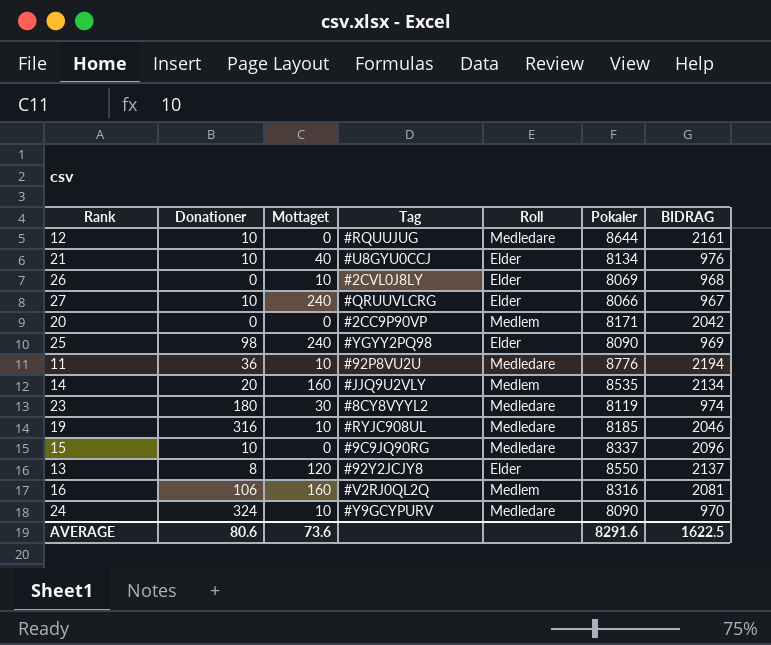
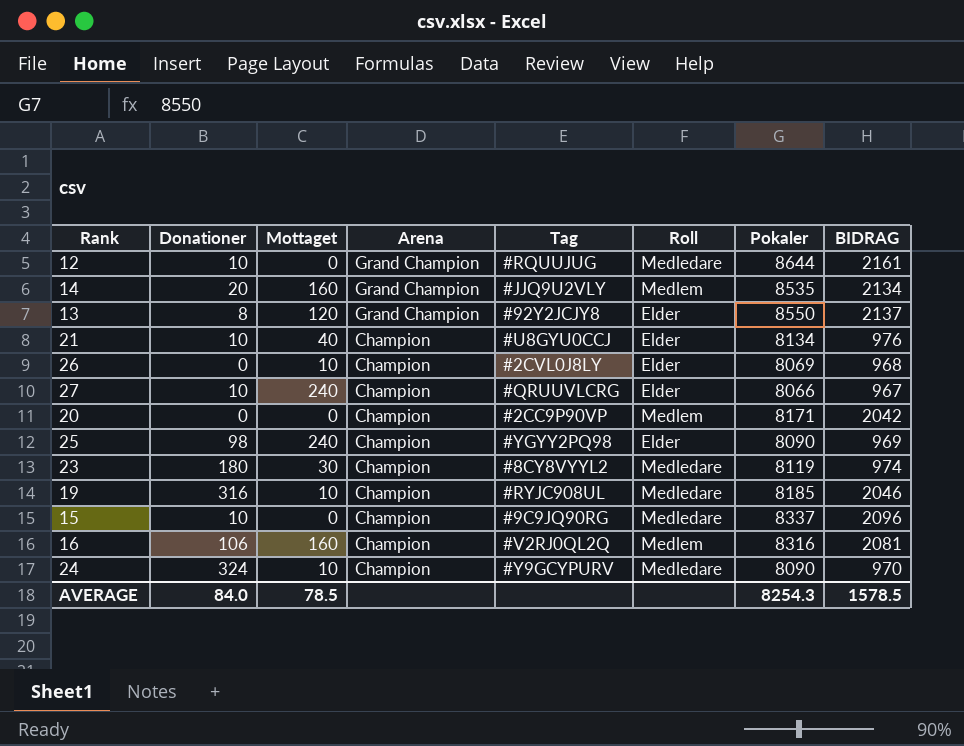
row order: none -> Arena descending
column Arena | position: none -> 4
row 11: 36 | 10 | #92P8VU2U | Medledare | 8776 | 2194 -> none
AVERAGE | Donationer: 80.6 -> 84.0
AVERAGE | Mottaget: 73.6 -> 78.5
AVERAGE | Pokaler: 8291.6 -> 8254.3
AVERAGE | BIDRAG: 1622.5 -> 1578.5

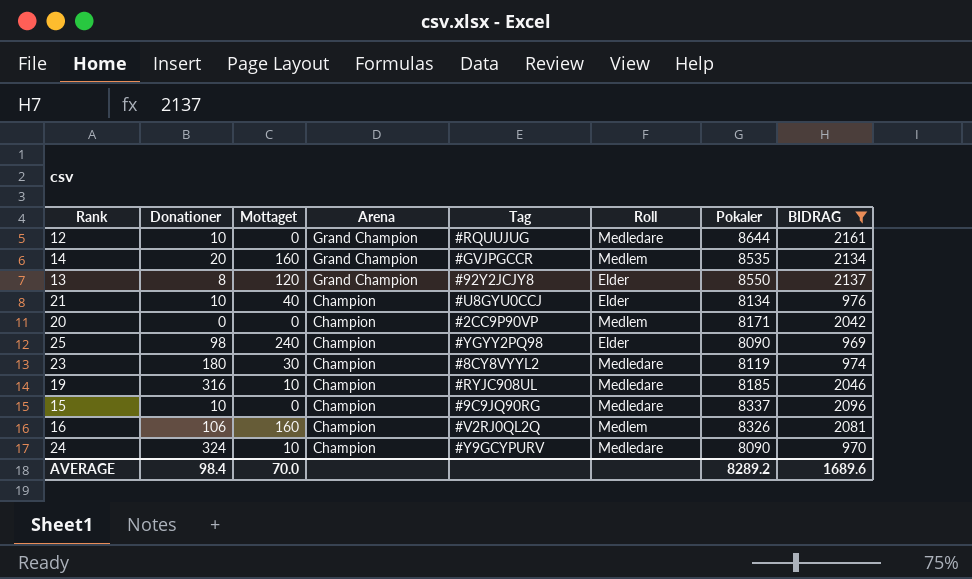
filter: none -> BIDRAG >= 969
14 | Tag: #JJQ9U2VLY -> #GVJPGCCR
16 | Pokaler: 8316 -> 8326
AVERAGE | Donationer: 84.0 -> 98.4
AVERAGE | Mottaget: 78.5 -> 70.0
AVERAGE | Pokaler: 8254.3 -> 8289.2
AVERAGE | BIDRAG: 1578.5 -> 1689.6

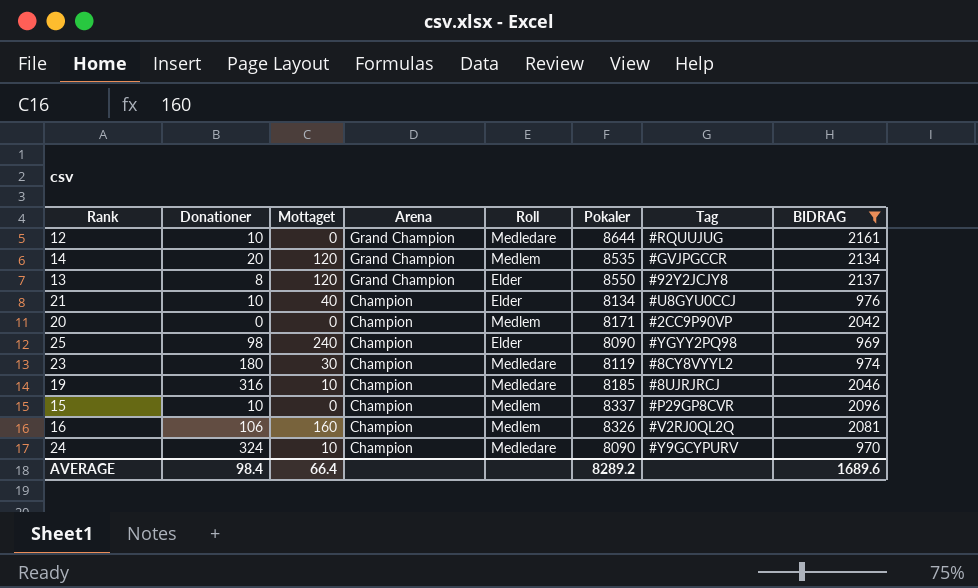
column Tag | position: 5 -> 7
14 | Mottaget: 160 -> 120
19 | Tag: #RYJC908UL -> #8UJRJRCJ
15 | Roll: Medledare -> Medlem
15 | Tag: #9C9JQ90RG -> #P29GP8CVR
AVERAGE | Mottaget: 70.0 -> 66.4

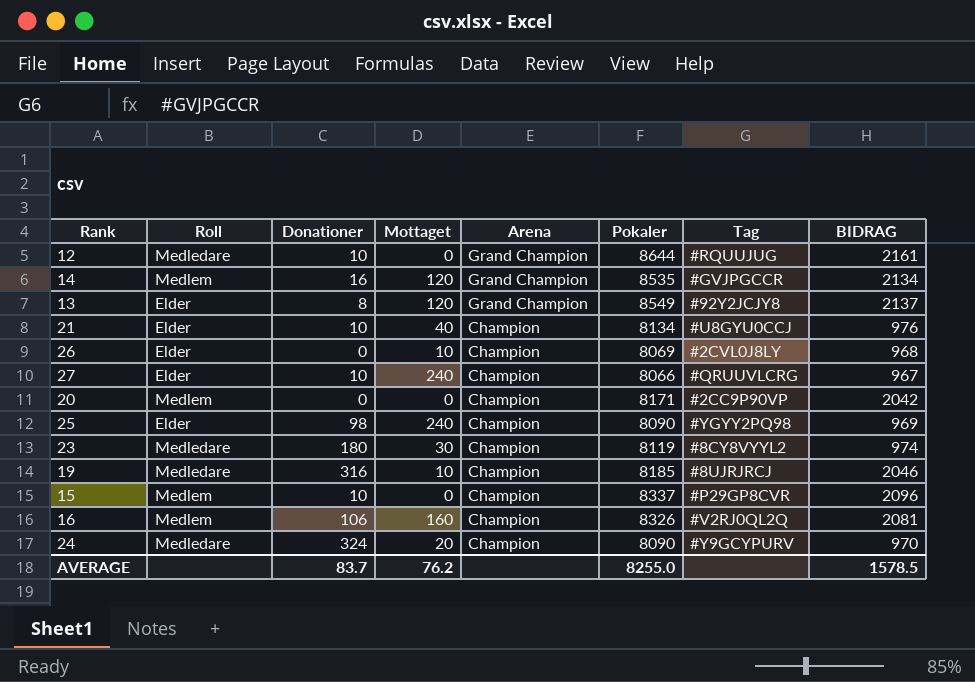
filter: BIDRAG >= 969 -> none
column Roll | position: 5 -> 2
14 | Donationer: 20 -> 16
13 | Pokaler: 8550 -> 8549
24 | Mottaget: 10 -> 20
AVERAGE | Donationer: 98.4 -> 83.7
AVERAGE | Mottaget: 66.4 -> 76.2
AVERAGE | Pokaler: 8289.2 -> 8255.0
AVERAGE | BIDRAG: 1689.6 -> 1578.5

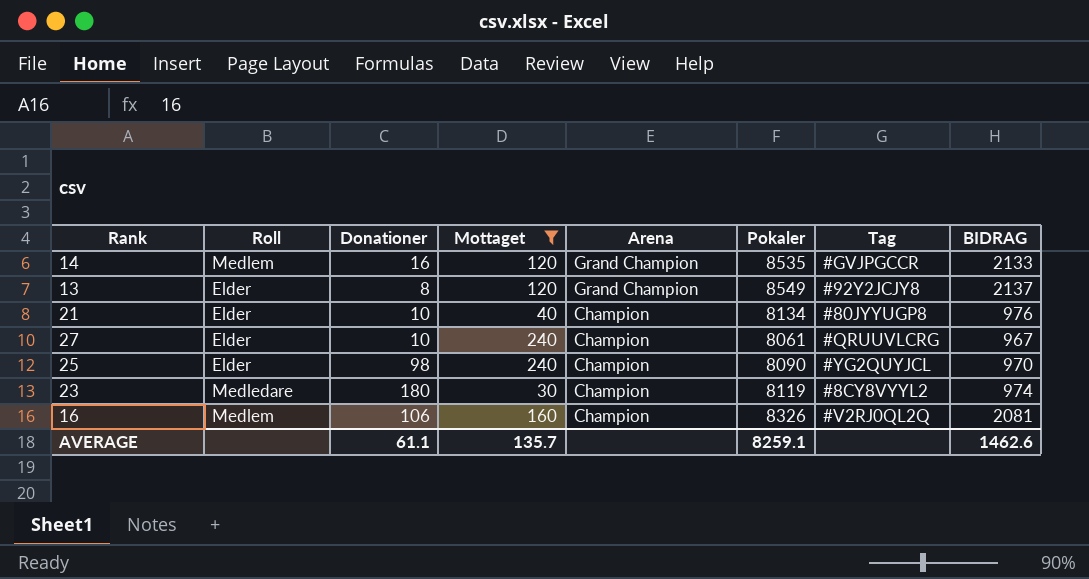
filter: none -> Mottaget >= 30
14 | BIDRAG: 2134 -> 2133
21 | Tag: #U8GYU0CCJ -> #80JYYUGP8
27 | Pokaler: 8066 -> 8061
25 | Tag: #YGYY2PQ98 -> #YG2QUYJCL
25 | BIDRAG: 969 -> 970
AVERAGE | Donationer: 83.7 -> 61.1
AVERAGE | Mottaget: 76.2 -> 135.7
AVERAGE | Pokaler: 8255.0 -> 8259.1
AVERAGE | BIDRAG: 1578.5 -> 1462.6

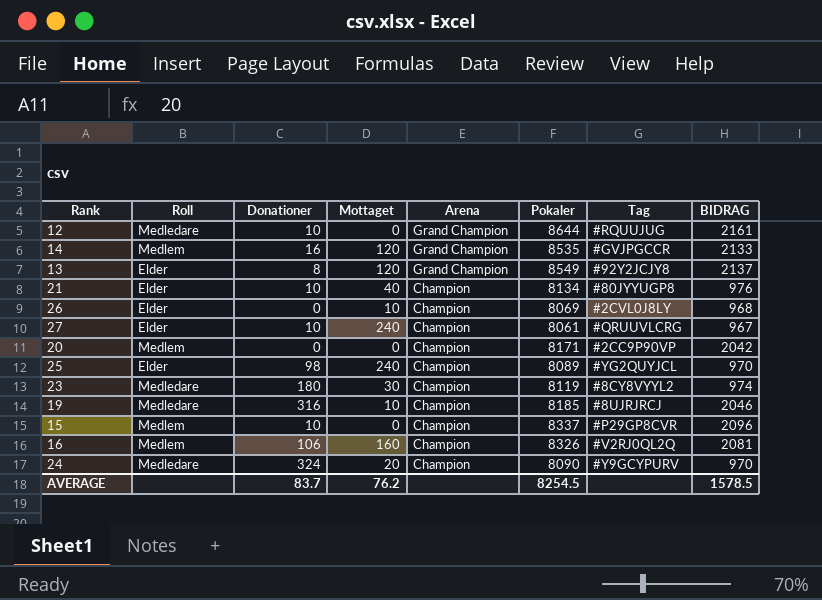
filter: Mottaget >= 30 -> none
25 | Pokaler: 8090 -> 8089
AVERAGE | Donationer: 61.1 -> 83.7
AVERAGE | Mottaget: 135.7 -> 76.2
AVERAGE | Pokaler: 8259.1 -> 8254.5
AVERAGE | BIDRAG: 1462.6 -> 1578.5

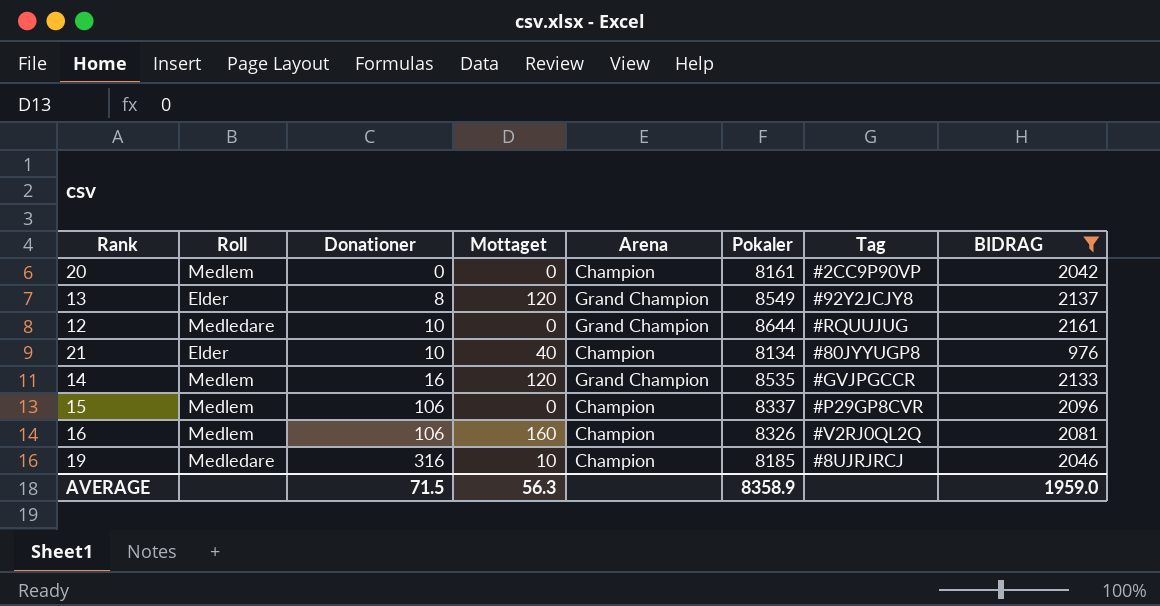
filter: none -> BIDRAG >= 976
row order: Arena descending -> Donationer ascending
20 | Pokaler: 8171 -> 8161
15 | Donationer: 10 -> 106
AVERAGE | Donationer: 83.7 -> 71.5
AVERAGE | Mottaget: 76.2 -> 56.3
AVERAGE | Pokaler: 8254.5 -> 8358.9
AVERAGE | BIDRAG: 1578.5 -> 1959.0

